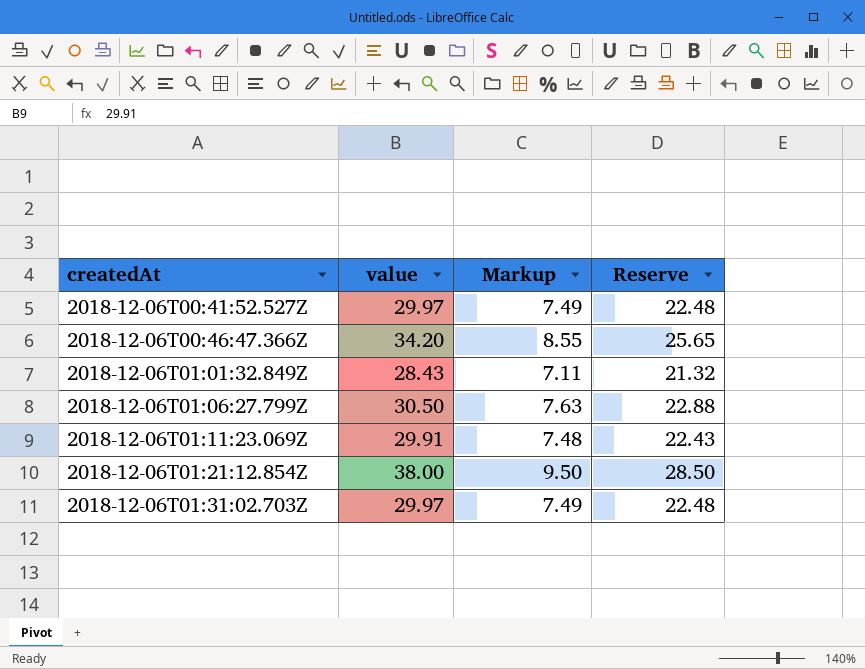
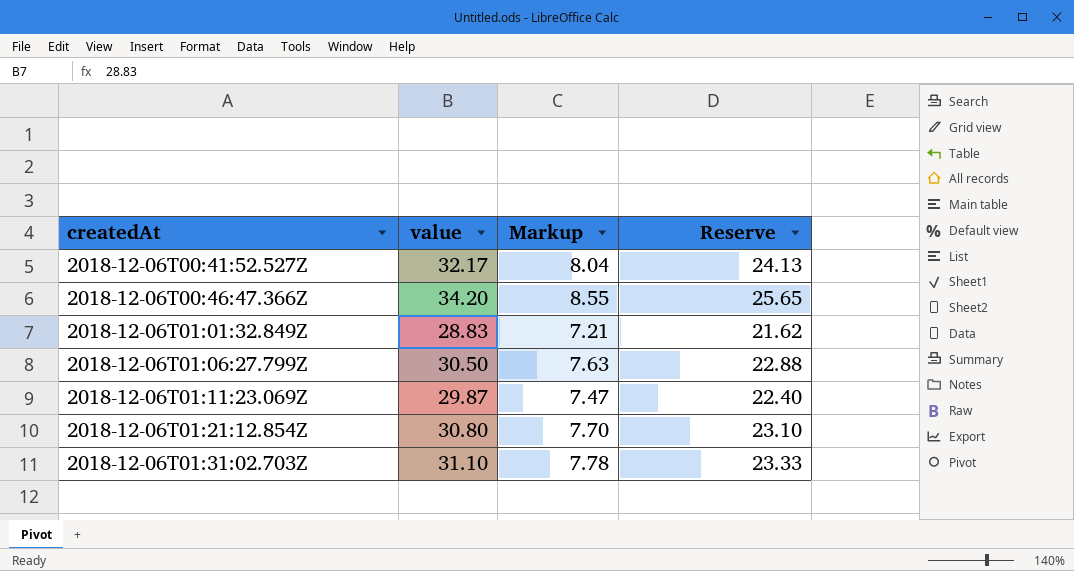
2018-12-06T00:41:52.527Z | value: 29.97 -> 32.17
2018-12-06T00:41:52.527Z | Markup: 7.49 -> 8.04
2018-12-06T00:41:52.527Z | Reserve: 22.48 -> 24.13
2018-12-06T01:01:32.849Z | value: 28.43 -> 28.83
2018-12-06T01:01:32.849Z | Markup: 7.11 -> 7.21
2018-12-06T01:01:32.849Z | Reserve: 21.32 -> 21.62
2018-12-06T01:11:23.069Z | value: 29.91 -> 29.87
2018-12-06T01:11:23.069Z | Markup: 7.48 -> 7.47
2018-12-06T01:11:23.069Z | Reserve: 22.43 -> 22.40
2018-12-06T01:21:12.854Z | value: 38.00 -> 30.80
2018-12-06T01:21:12.854Z | Markup: 9.50 -> 7.70
2018-12-06T01:21:12.854Z | Reserve: 28.50 -> 23.10
2018-12-06T01:31:02.703Z | value: 29.97 -> 31.10
2018-12-06T01:31:02.703Z | Markup: 7.49 -> 7.78
2018-12-06T01:31:02.703Z | Reserve: 22.48 -> 23.33

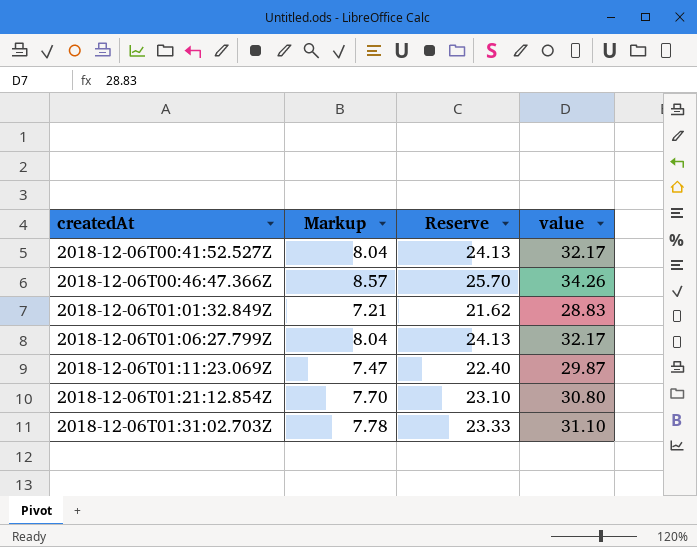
column value | position: 2 -> 4
2018-12-06T00:46:47.366Z | Markup: 8.55 -> 8.57
2018-12-06T00:46:47.366Z | Reserve: 25.65 -> 25.70
2018-12-06T00:46:47.366Z | value: 34.20 -> 34.26
2018-12-06T01:06:27.799Z | Markup: 7.63 -> 8.04
2018-12-06T01:06:27.799Z | Reserve: 22.88 -> 24.13
2018-12-06T01:06:27.799Z | value: 30.50 -> 32.17

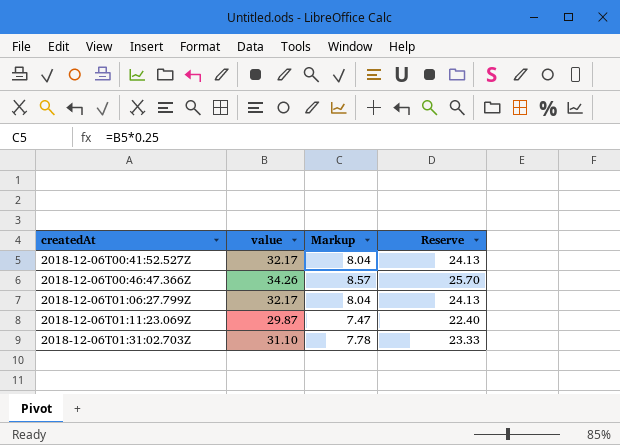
column value | position: 4 -> 2
row 2018-12-06T01:01:32.849Z: 7.21 | 21.62 | 28.83 -> none
row 2018-12-06T01:21:12.854Z: 7.70 | 23.10 | 30.80 -> none

